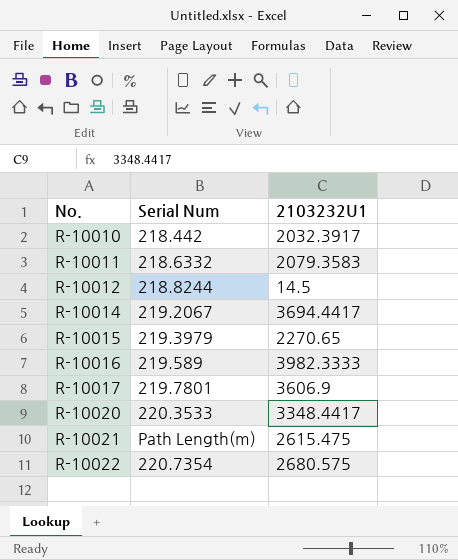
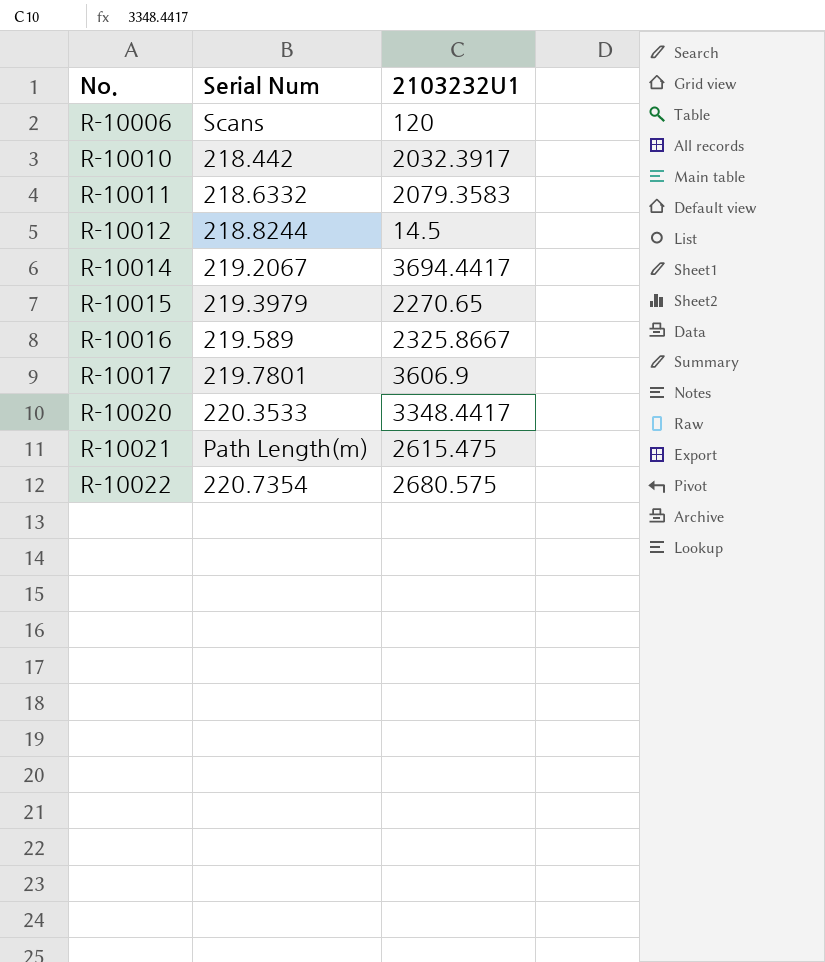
row R-10006: none -> Scans | 120
R-10016 | 2103232U1: 3982.3333 -> 2325.8667

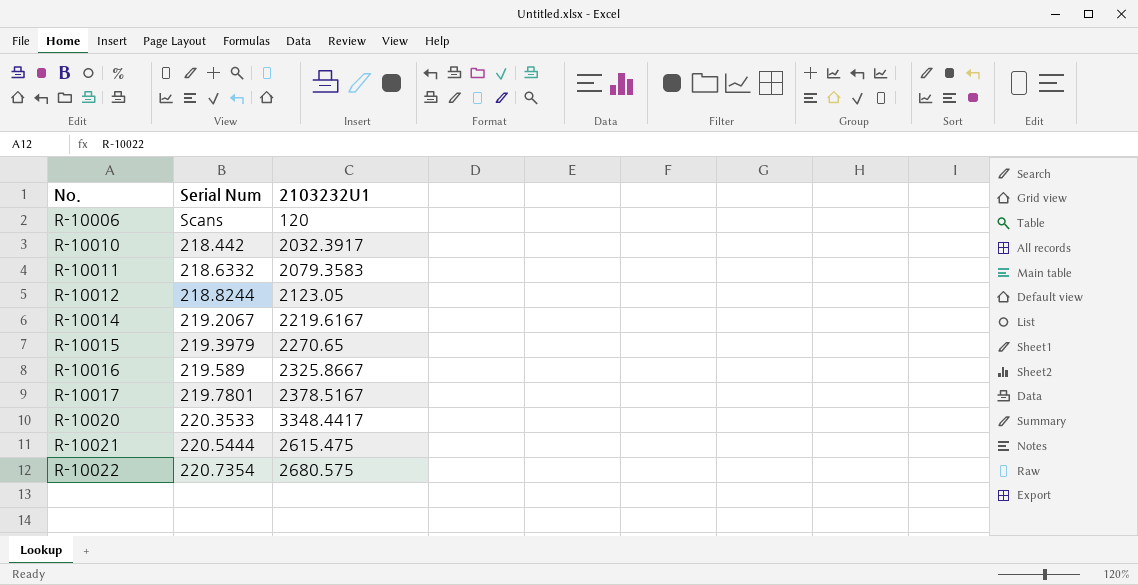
R-10012 | 2103232U1: 14.5 -> 2123.05
R-10014 | 2103232U1: 3694.4417 -> 2219.6167
R-10017 | 2103232U1: 3606.9 -> 2378.5167
R-10021 | Serial Num: Path Length(m) -> 220.5444

